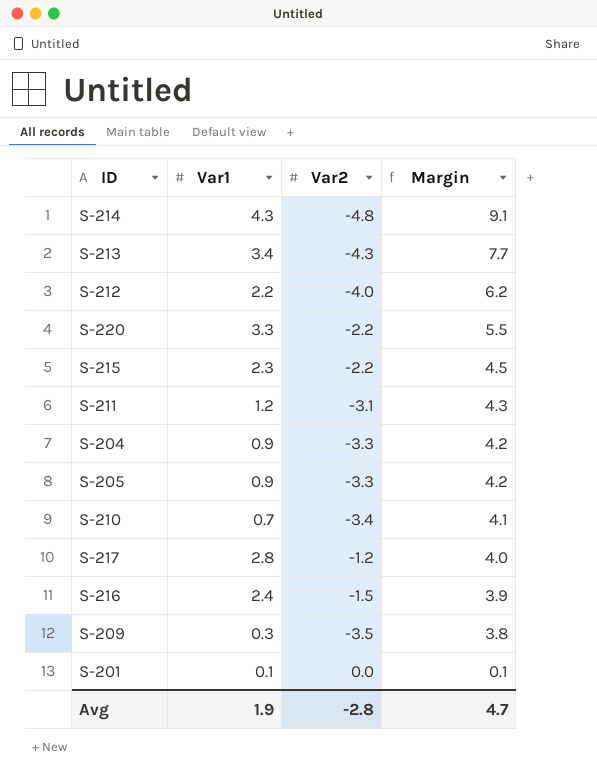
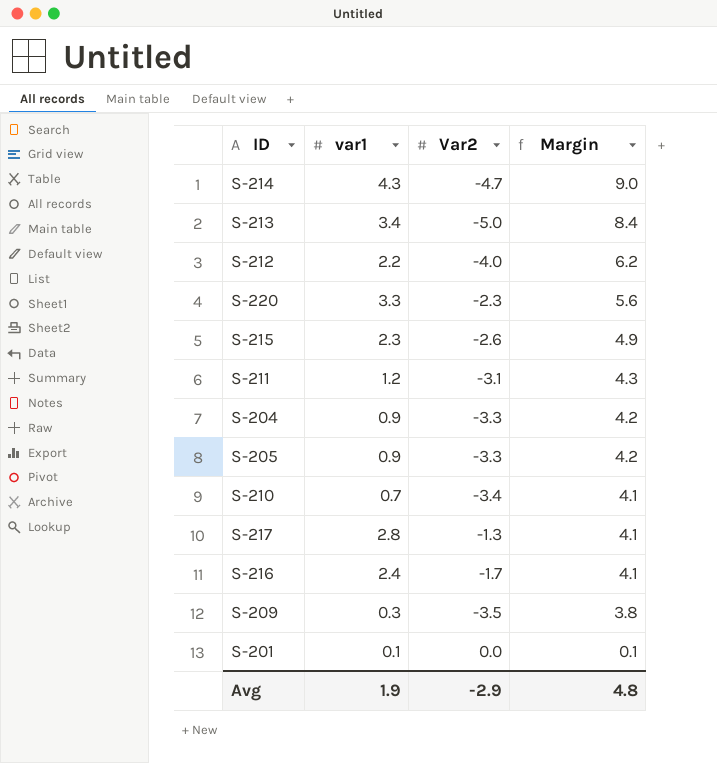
column name: Var1 -> var1
S-214 | Var2: -4.8 -> -4.7
S-214 | Margin: 9.1 -> 9.0
S-213 | Var2: -4.3 -> -5.0
S-213 | Margin: 7.7 -> 8.4
S-220 | Var2: -2.2 -> -2.3
S-220 | Margin: 5.5 -> 5.6
S-215 | Var2: -2.2 -> -2.6
S-215 | Margin: 4.5 -> 4.9
S-217 | Var2: -1.2 -> -1.3
S-217 | Margin: 4.0 -> 4.1
S-216 | Var2: -1.5 -> -1.7
S-216 | Margin: 3.9 -> 4.1
Avg | Var2: -2.8 -> -2.9
Avg | Margin: 4.7 -> 4.8

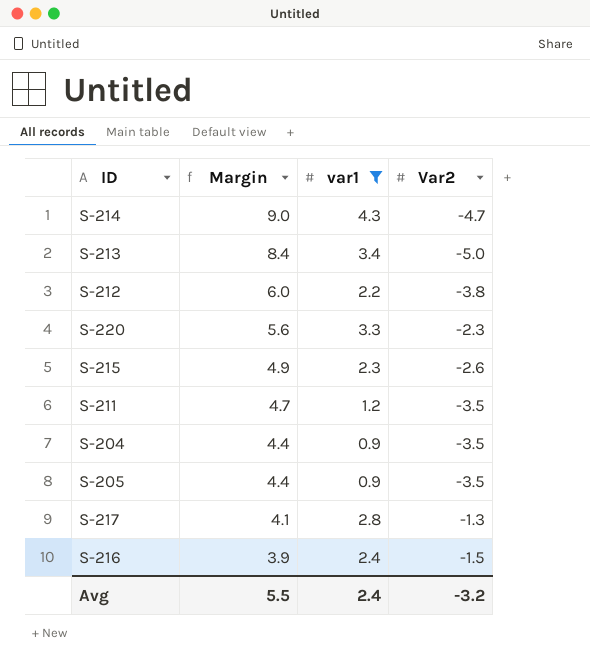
filter: none -> var1 >= 0.9
column Margin | position: 4 -> 2
S-212 | Margin: 6.2 -> 6.0
S-212 | Var2: -4.0 -> -3.8
S-211 | Margin: 4.3 -> 4.7
S-211 | Var2: -3.1 -> -3.5
S-204 | Margin: 4.2 -> 4.4
S-204 | Var2: -3.3 -> -3.5
S-205 | Margin: 4.2 -> 4.4
S-205 | Var2: -3.3 -> -3.5
S-216 | Margin: 4.1 -> 3.9
S-216 | Var2: -1.7 -> -1.5
Avg | Margin: 4.8 -> 5.5
Avg | var1: 1.9 -> 2.4
Avg | Var2: -2.9 -> -3.2

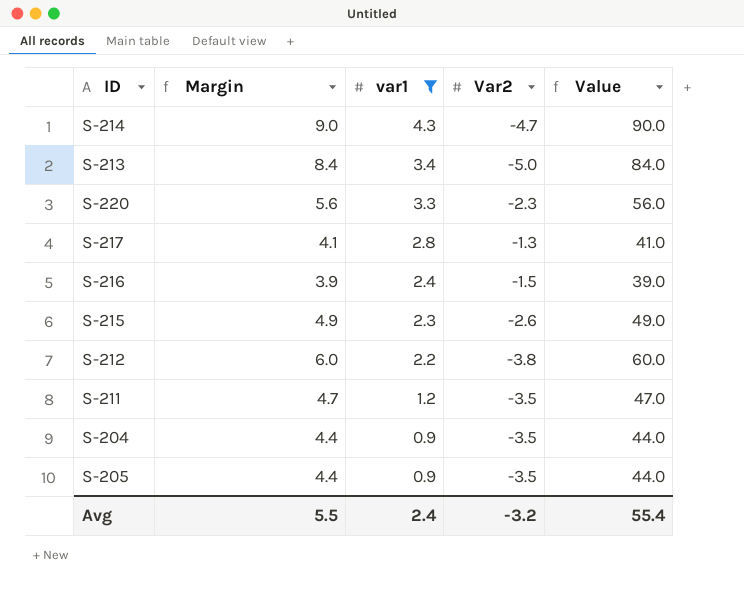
row order: Margin descending -> var1 descending
column Value | formula: none -> [Margin] * 10

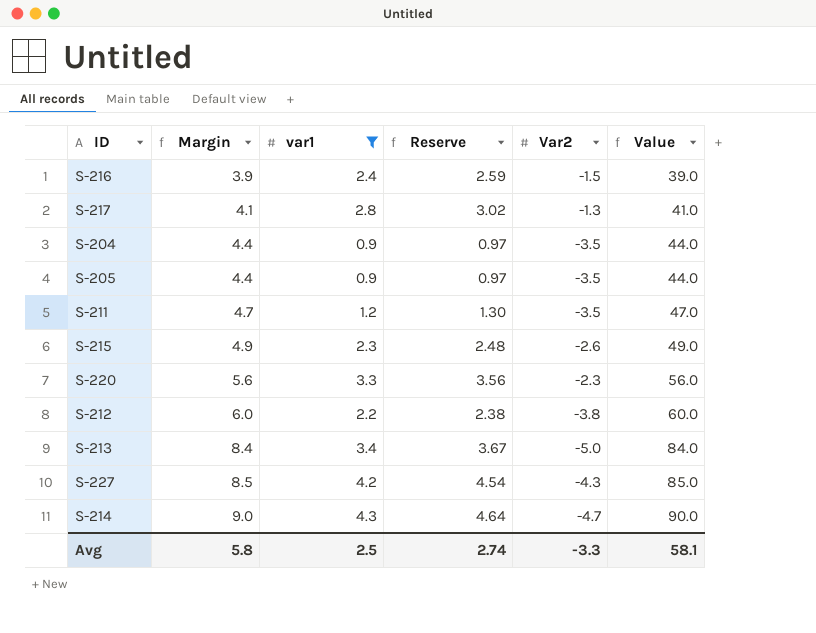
row order: var1 descending -> Margin ascending
column Reserve | formula: none -> [var1] * 1.08
row S-227: none -> 8.5 | 4.2 | 4.54 | -4.3 | 85.0
Avg | Margin: 5.5 -> 5.8
Avg | var1: 2.4 -> 2.5
Avg | Var2: -3.2 -> -3.3
Avg | Value: 55.4 -> 58.1

